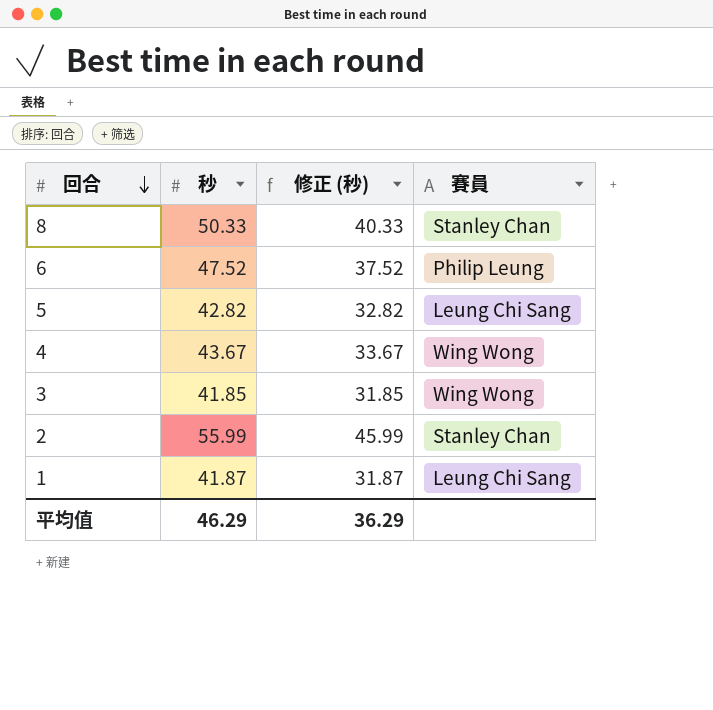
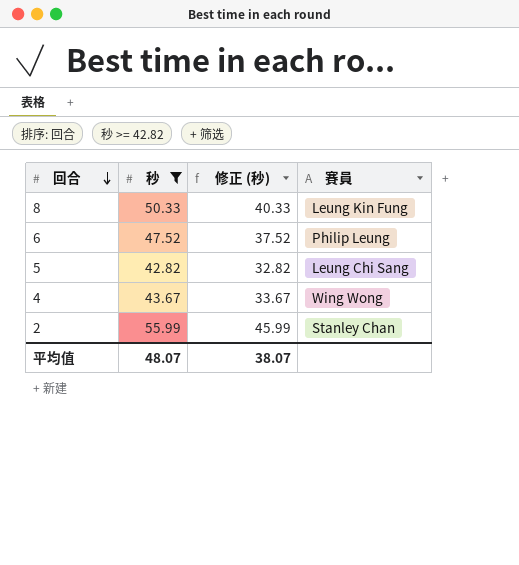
filter: none -> 秒 >= 42.82
8 | 賽員: Stanley Chan -> Leung Kin Fung
平均值 | 秒: 46.29 -> 48.07
平均值 | 修正 (秒): 36.29 -> 38.07

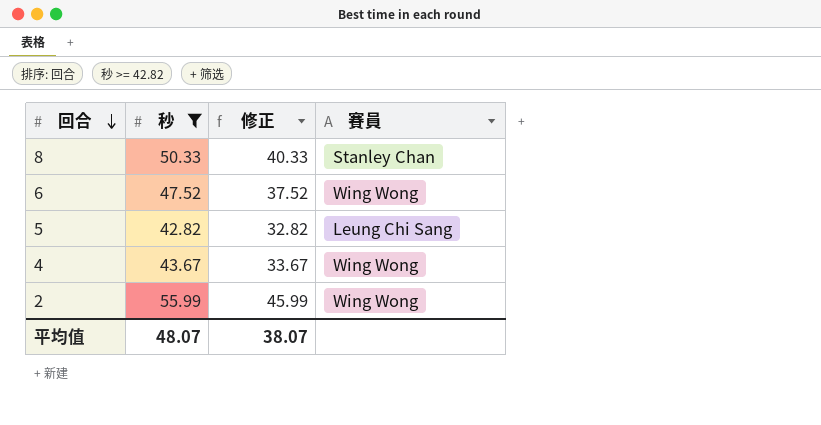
column name: 修正 (秒) -> 修正
8 | 賽員: Leung Kin Fung -> Stanley Chan
6 | 賽員: Philip Leung -> Wing Wong
2 | 賽員: Stanley Chan -> Wing Wong

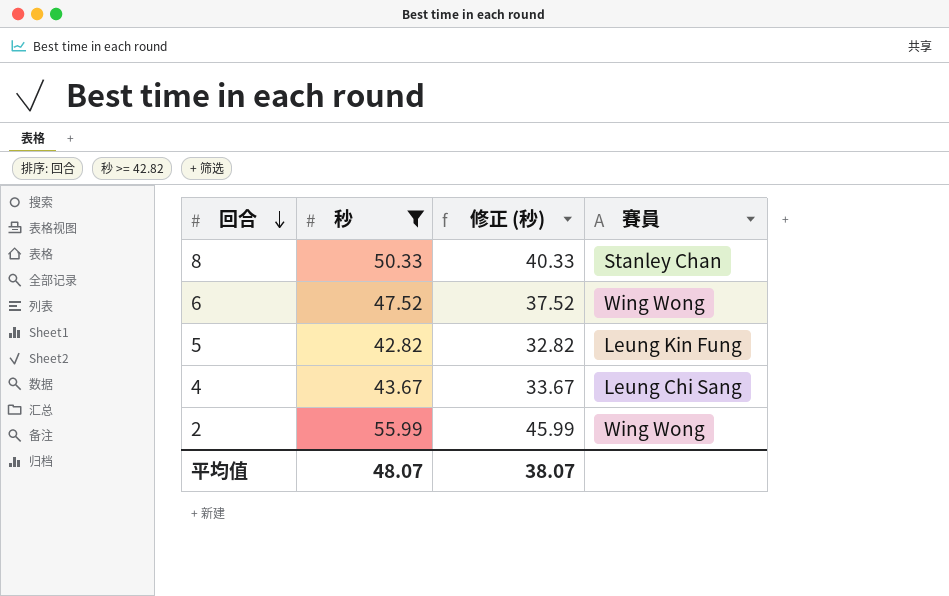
column name: 修正 -> 修正 (秒)
5 | 賽員: Leung Chi Sang -> Leung Kin Fung
4 | 賽員: Wing Wong -> Leung Chi Sang

